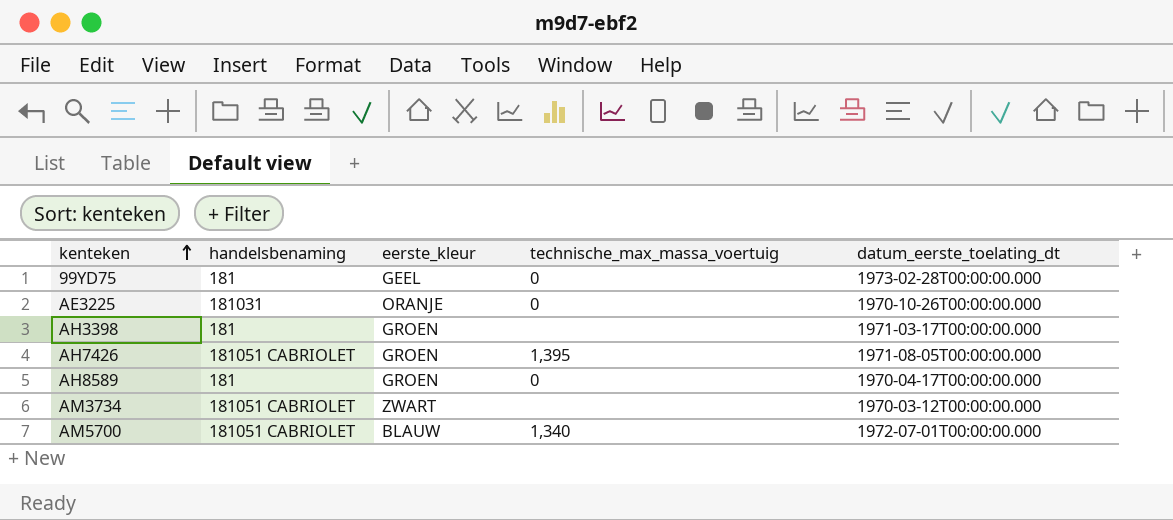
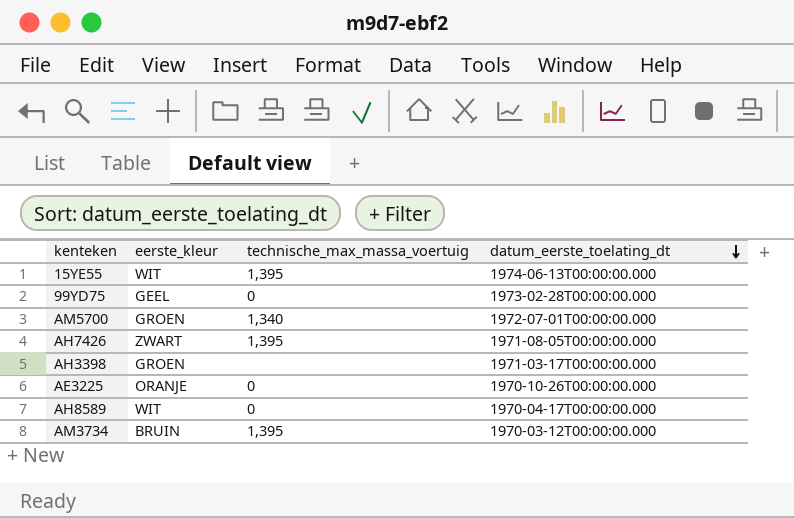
row order: kenteken ascending -> datum_eerste_toelating_dt descending
column handelsbenaming | position: 2 -> none
row 15YE55: none -> WIT | 1,395 | 1974-06-13T00:00:00.000
AM5700 | eerste_kleur: BLAUW -> GROEN
AH7426 | eerste_kleur: GROEN -> ZWART
AH8589 | eerste_kleur: GROEN -> WIT
AM3734 | eerste_kleur: ZWART -> BRUIN
AM3734 | technische_max_massa_voertuig: none -> 1,395

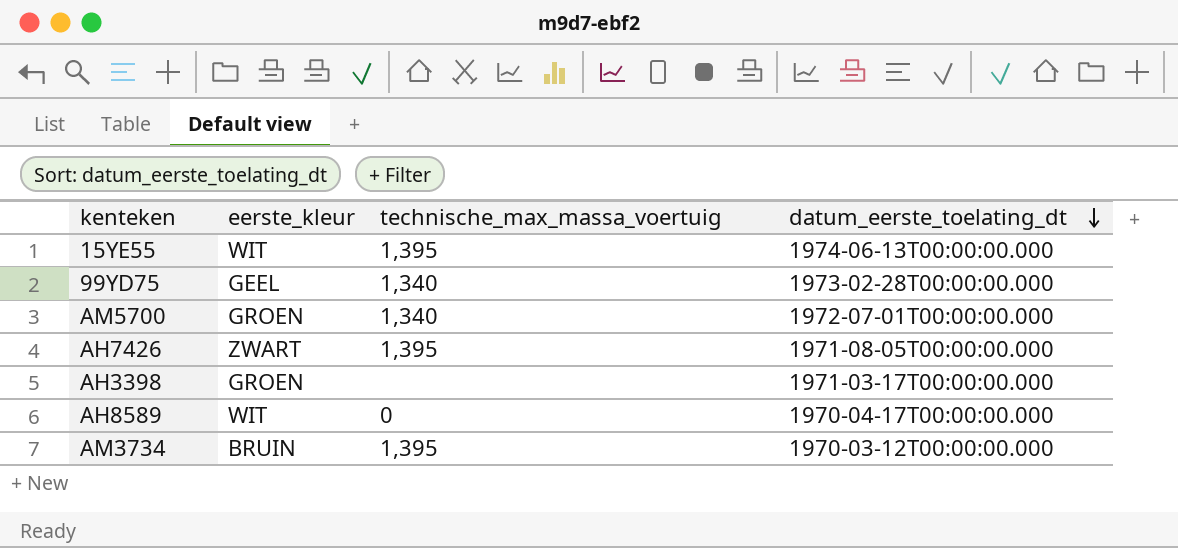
row AE3225: ORANJE | 0 | 1970-10-26T00:00:00.000 -> none
99YD75 | technische_max_massa_voertuig: 0 -> 1,340

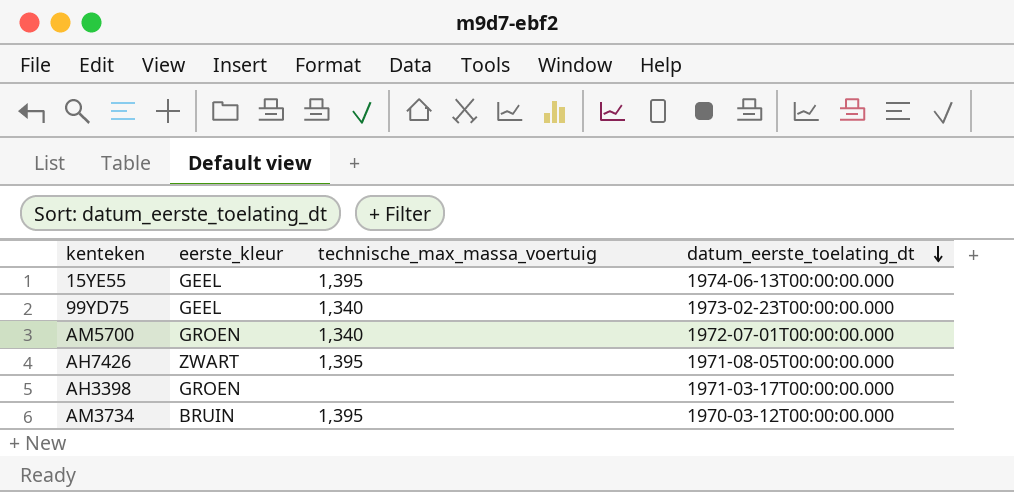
row AH8589: WIT | 0 | 1970-04-17T00:00:00.000 -> none
15YE55 | eerste_kleur: WIT -> GEEL
99YD75 | datum_eerste_toelating_dt: 1973-02-28T00:00:00.000 -> 1973-02-23T00:00:00.000

